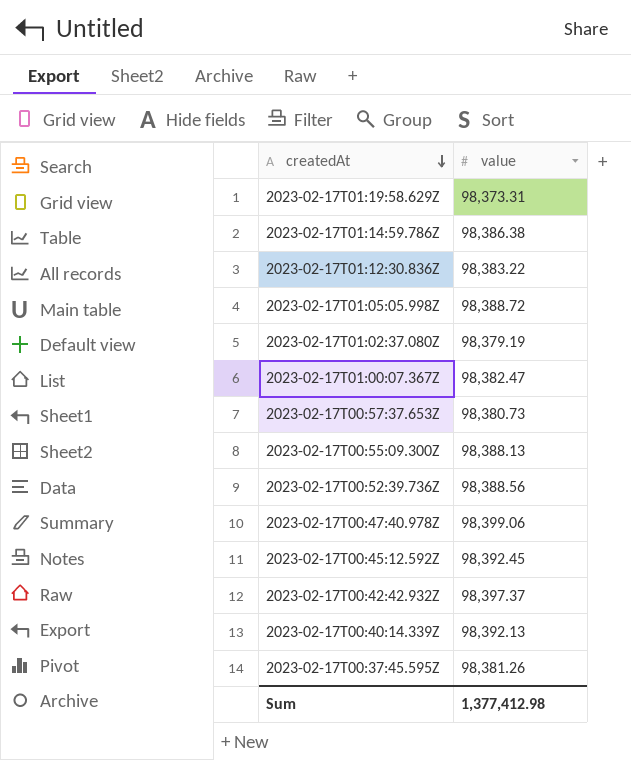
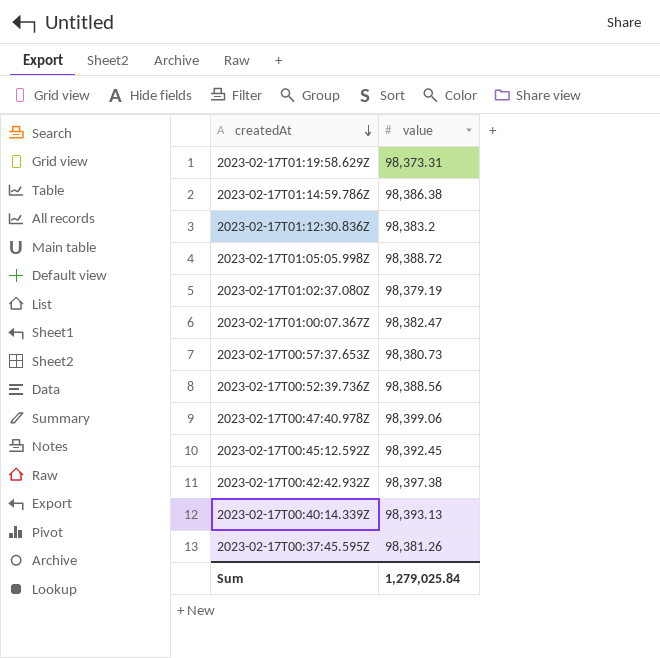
row 2023-02-17T00:55:09.300Z: 98,388.13 -> none
2023-02-17T01:12:30.836Z | value: 98,383.22 -> 98,383.2
2023-02-17T00:42:42.932Z | value: 98,397.37 -> 98,397.38
2023-02-17T00:40:14.339Z | value: 98,392.13 -> 98,393.13
Sum | value: 1,377,412.98 -> 1,279,025.84

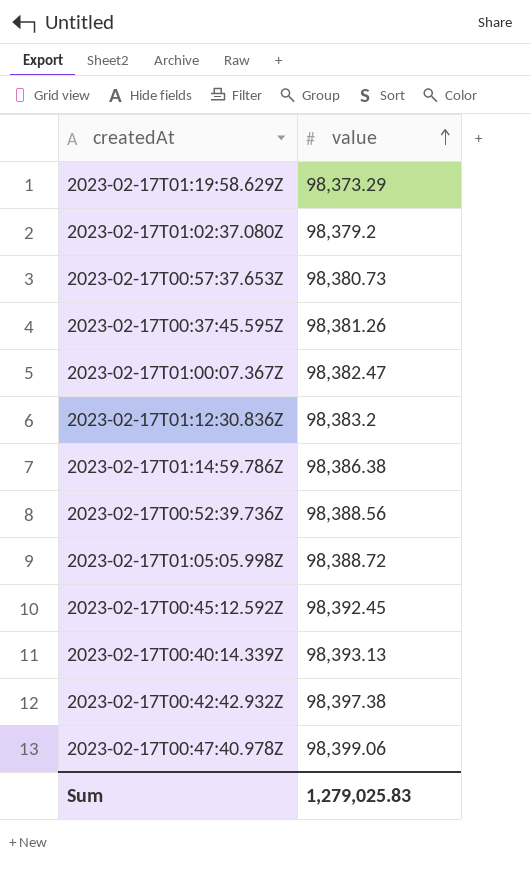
row order: createdAt descending -> value ascending
2023-02-17T01:19:58.629Z | value: 98,373.31 -> 98,373.29
2023-02-17T01:02:37.080Z | value: 98,379.19 -> 98,379.2
Sum | value: 1,279,025.84 -> 1,279,025.83

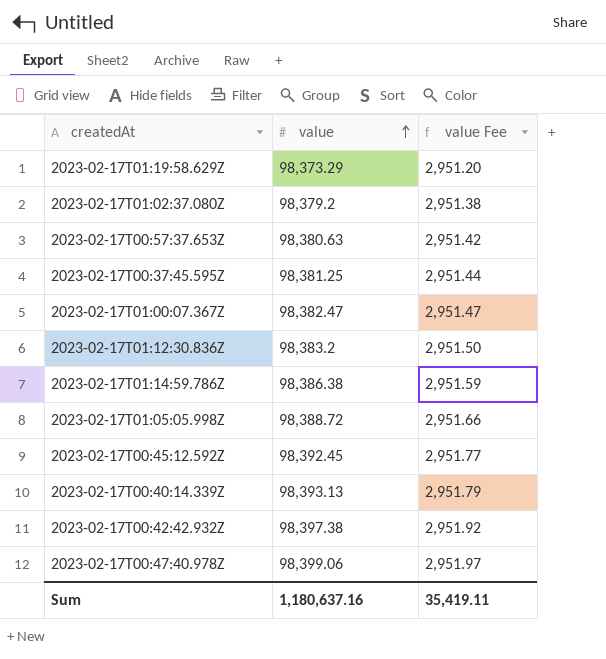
column value Fee | formula: none -> [value] * 0.03
row 2023-02-17T00:52:39.736Z: 98,388.56 -> none
2023-02-17T00:57:37.653Z | value: 98,380.73 -> 98,380.63
2023-02-17T00:37:45.595Z | value: 98,381.26 -> 98,381.25
Sum | value: 1,279,025.83 -> 1,180,637.16

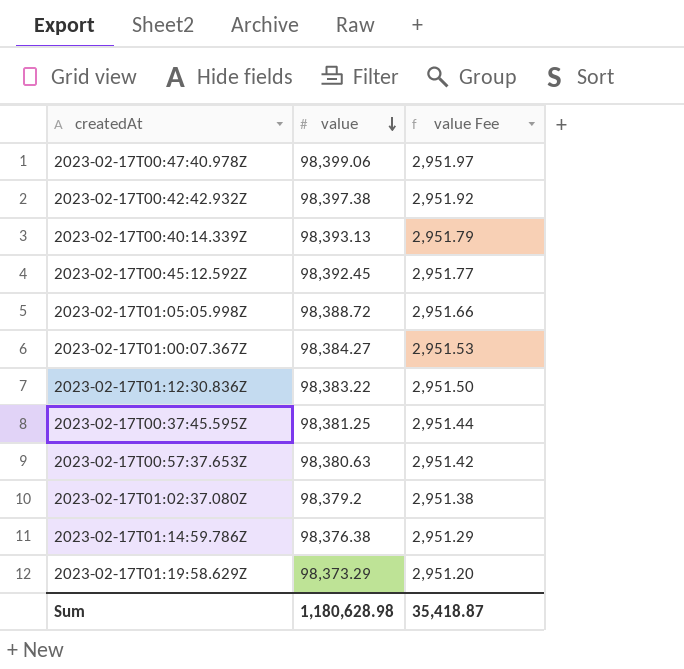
row order: value ascending -> value descending
2023-02-17T01:00:07.367Z | value: 98,382.47 -> 98,384.27
2023-02-17T01:00:07.367Z | value Fee: 2,951.47 -> 2,951.53
2023-02-17T01:12:30.836Z | value: 98,383.2 -> 98,383.22
2023-02-17T01:14:59.786Z | value: 98,386.38 -> 98,376.38
2023-02-17T01:14:59.786Z | value Fee: 2,951.59 -> 2,951.29
Sum | value: 1,180,637.16 -> 1,180,628.98
Sum | value Fee: 35,419.11 -> 35,418.87

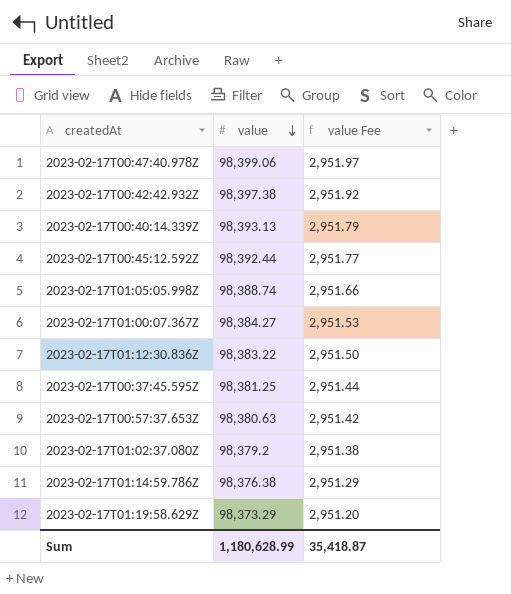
2023-02-17T00:45:12.592Z | value: 98,392.45 -> 98,392.44
2023-02-17T01:05:05.998Z | value: 98,388.72 -> 98,388.74
Sum | value: 1,180,628.98 -> 1,180,628.99

